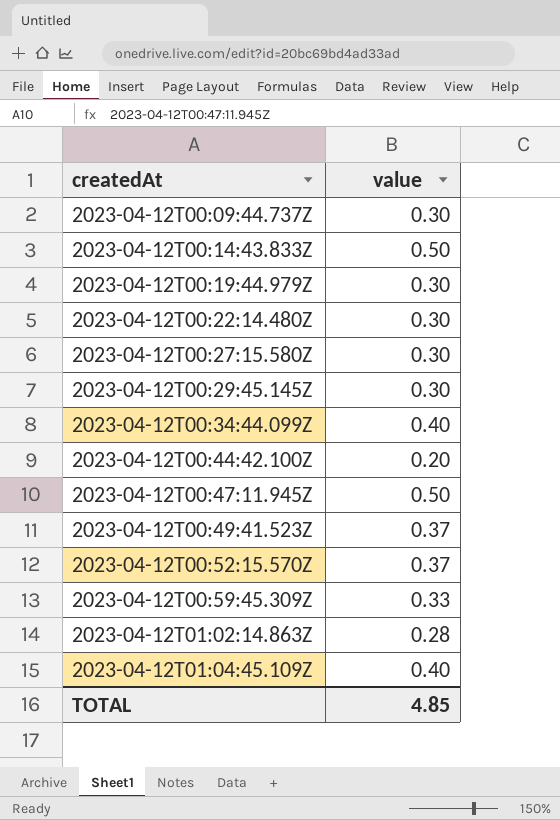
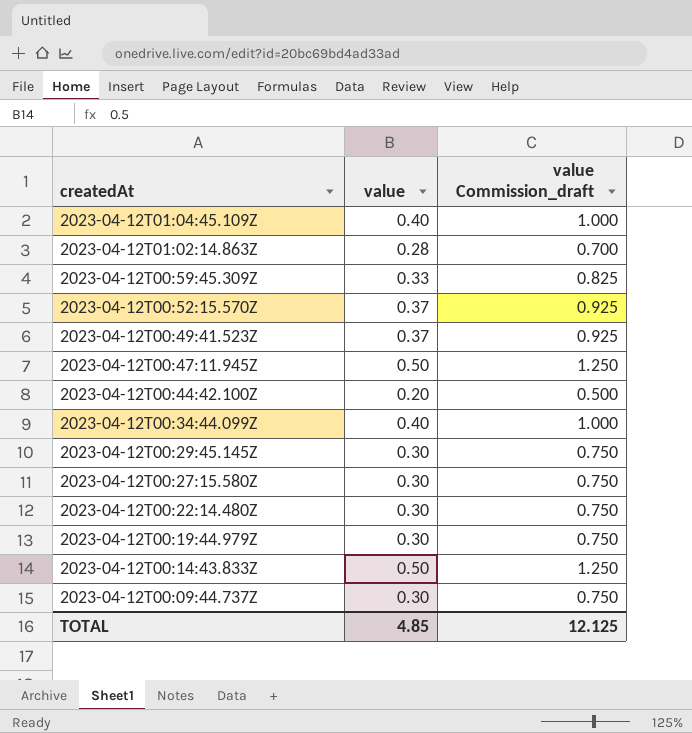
row order: createdAt ascending -> createdAt descending
column value Commission_draft | formula: none -> [value] * 2.5

